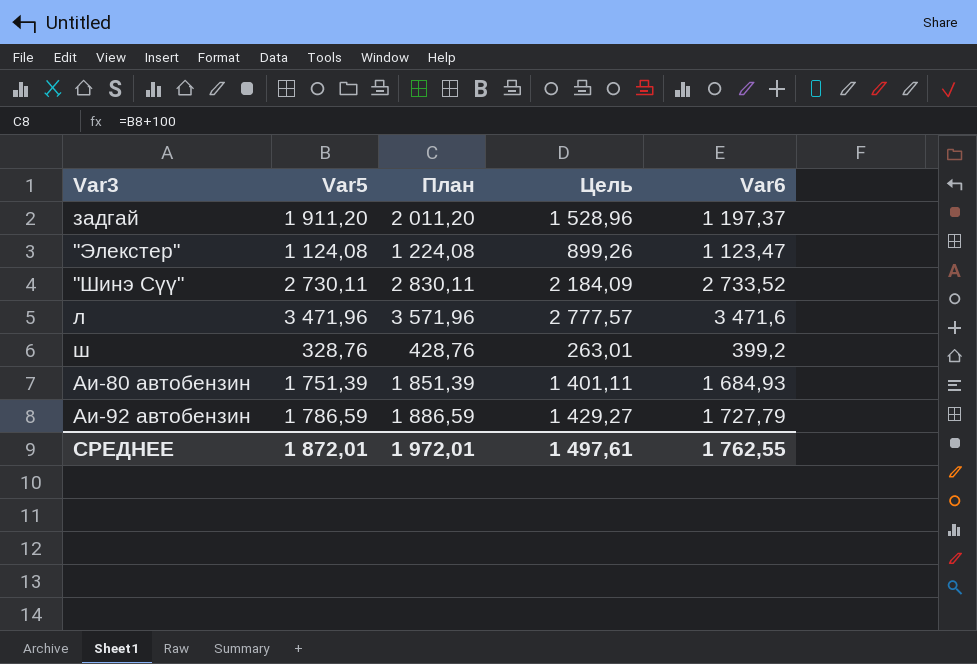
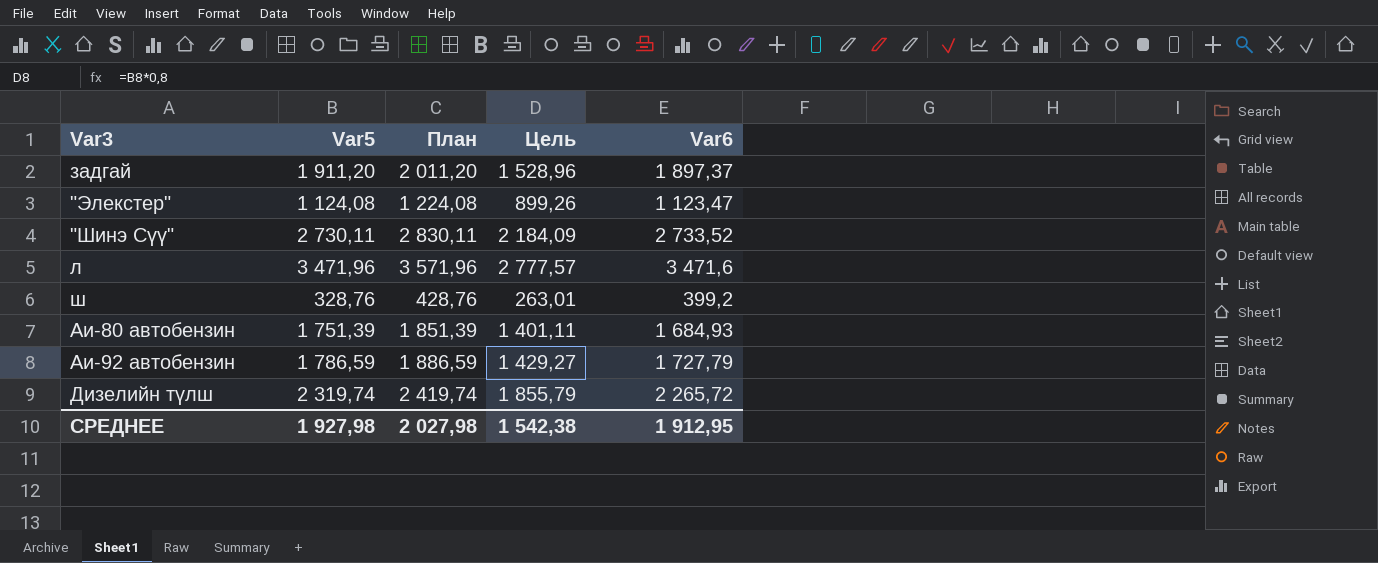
задгай | Var6: 1 197,37 -> 1 897,37
row Дизелийн түлш: none -> 2 319,74 | 2 419,74 | 1 855,79 | 2 265,72
СРЕДНЕЕ | Var5: 1 872,01 -> 1 927,98
СРЕДНЕЕ | План: 1 972,01 -> 2 027,98
СРЕДНЕЕ | Цель: 1 497,61 -> 1 542,38
СРЕДНЕЕ | Var6: 1 762,55 -> 1 912,95

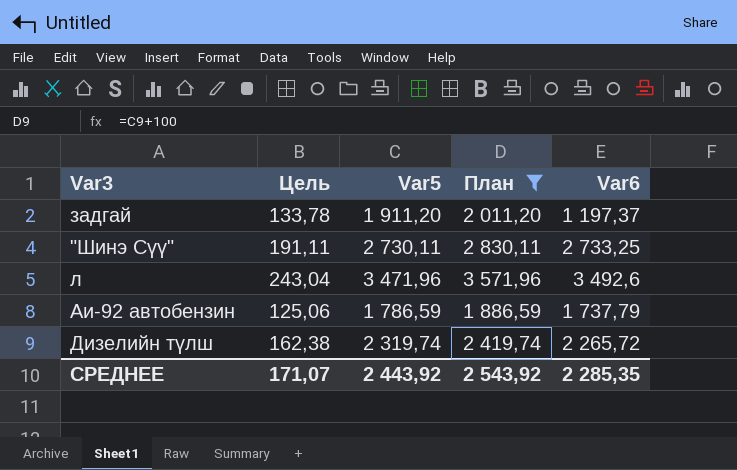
filter: none -> План >= 1 886,59
column Цель | formula: [Var5] * 0,8 -> [Var5] * 0,07
column Цель | position: 4 -> 2
задгай | Var6: 1 897,37 -> 1 197,37
"Шинэ Сүү" | Var6: 2 733,52 -> 2 733,25
л | Var6: 3 471,6 -> 3 492,6
Аи-92 автобензин | Var6: 1 727,79 -> 1 737,79
СРЕДНЕЕ | Цель: 1 542,38 -> 171,07
СРЕДНЕЕ | Var5: 1 927,98 -> 2 443,92
СРЕДНЕЕ | План: 2 027,98 -> 2 543,92
СРЕДНЕЕ | Var6: 1 912,95 -> 2 285,35

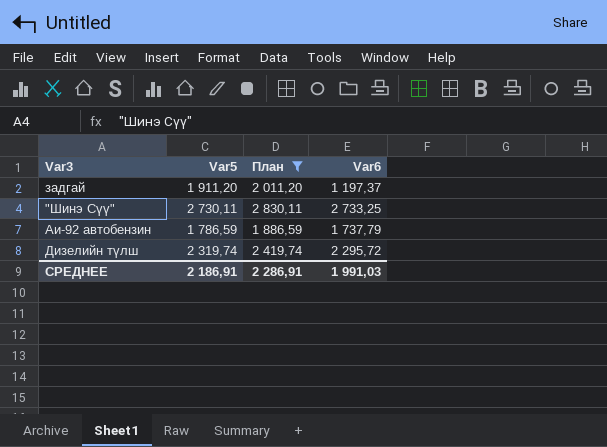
column Цель | formula: [Var5] * 0,07 -> none
row л: 243,04 | 3 471,96 | 3 571,96 | 3 492,6 -> none
Дизелийн түлш | Var6: 2 265,72 -> 2 295,72
СРЕДНЕЕ | Var5: 2 443,92 -> 2 186,91
СРЕДНЕЕ | План: 2 543,92 -> 2 286,91
СРЕДНЕЕ | Var6: 2 285,35 -> 1 991,03

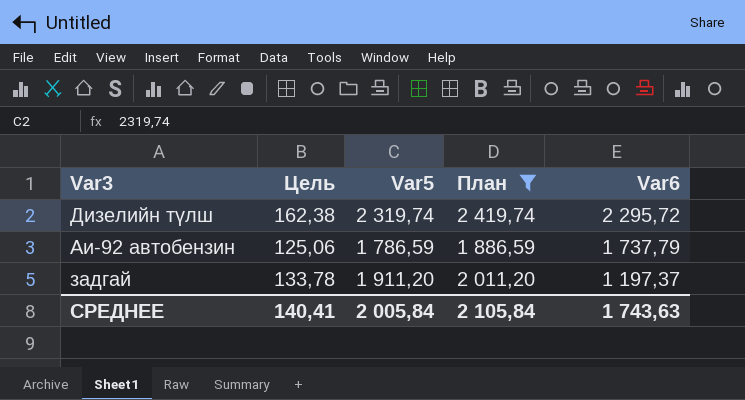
row order: none -> Var6 descending
column Цель | formula: none -> [Var5] * 0,07
row "Шинэ Сүү": 2 730,11 | 2 830,11 | 2 733,25 -> none
СРЕДНЕЕ | Var5: 2 186,91 -> 2 005,84
СРЕДНЕЕ | План: 2 286,91 -> 2 105,84
СРЕДНЕЕ | Var6: 1 991,03 -> 1 743,63

